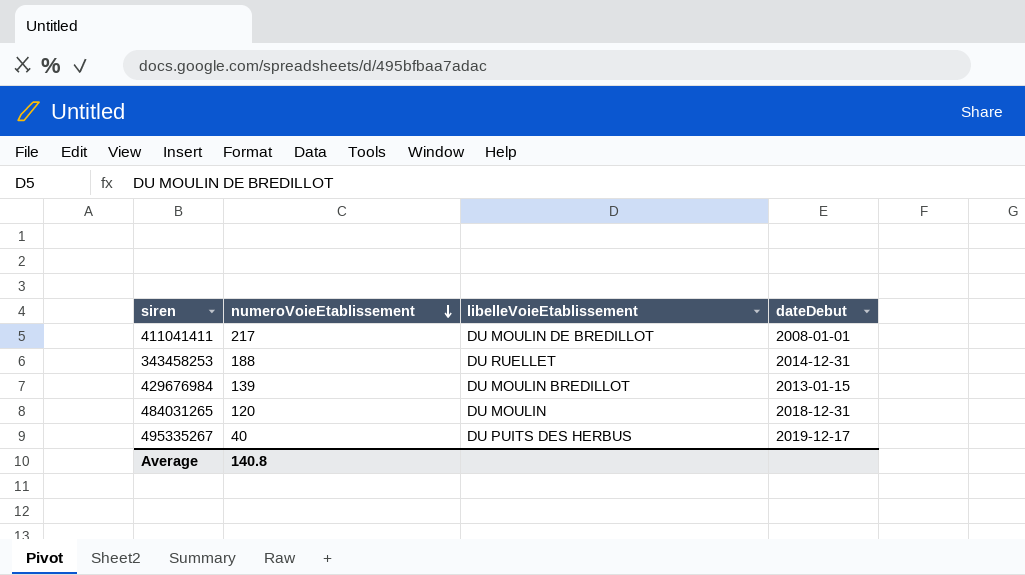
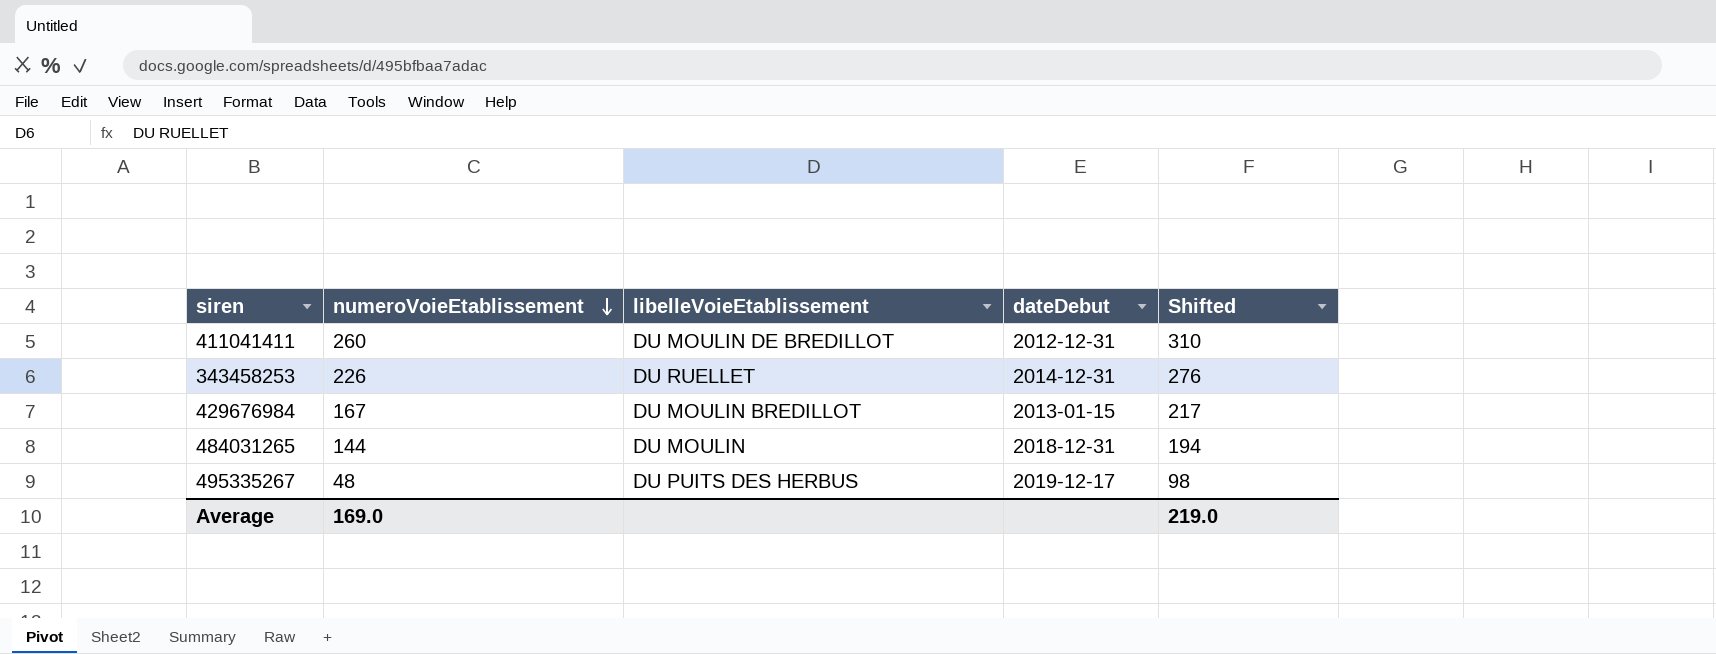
column Shifted | formula: none -> [numeroVoieEtablissement] + 50
411041411 | numeroVoieEtablissement: 217 -> 260
411041411 | dateDebut: 2008-01-01 -> 2012-12-31
343458253 | numeroVoieEtablissement: 188 -> 226
429676984 | numeroVoieEtablissement: 139 -> 167
484031265 | numeroVoieEtablissement: 120 -> 144
495335267 | numeroVoieEtablissement: 40 -> 48
Average | numeroVoieEtablissement: 140.8 -> 169.0

